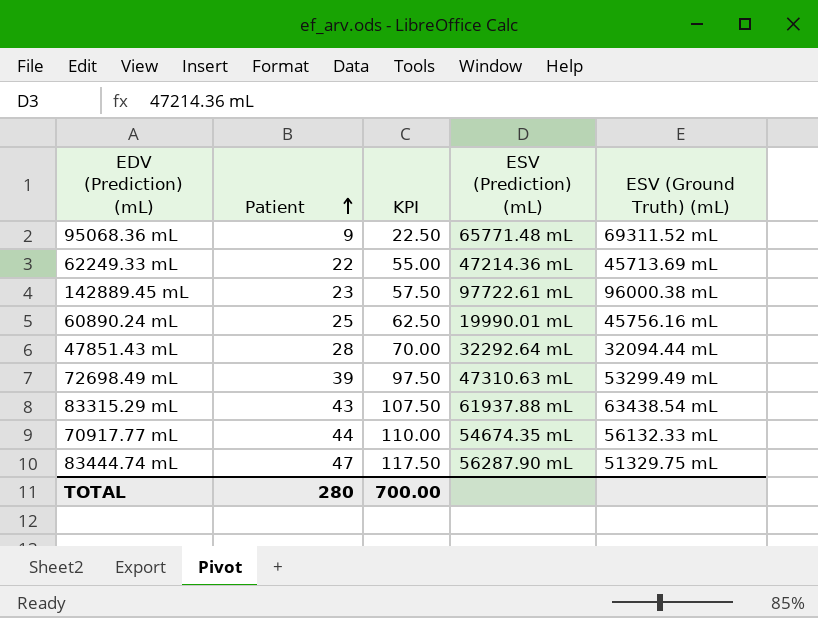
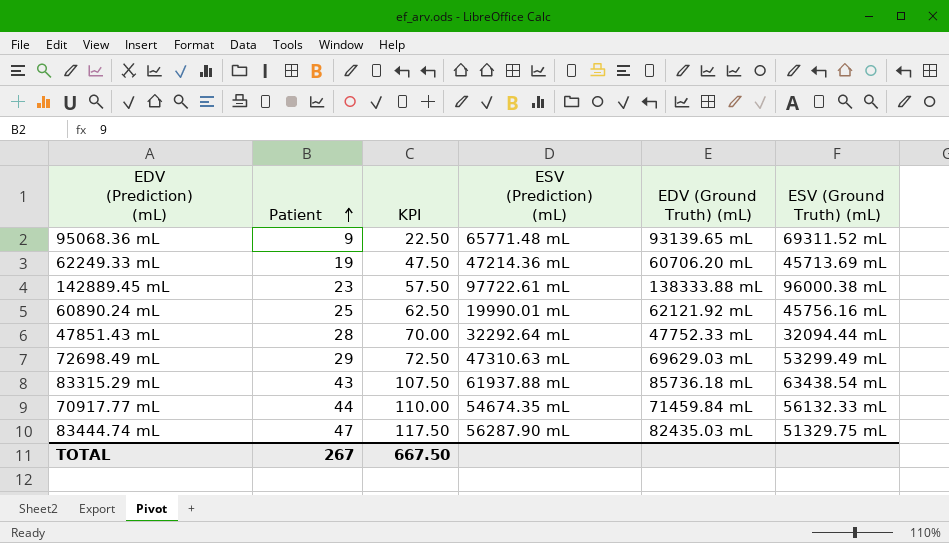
column EDV (Ground Truth) (mL) | position: none -> 5
62249.33 mL | Patient: 22 -> 19
62249.33 mL | KPI: 55.00 -> 47.50
72698.49 mL | Patient: 39 -> 29
72698.49 mL | KPI: 97.50 -> 72.50
TOTAL | Patient: 280 -> 267
TOTAL | KPI: 700.00 -> 667.50

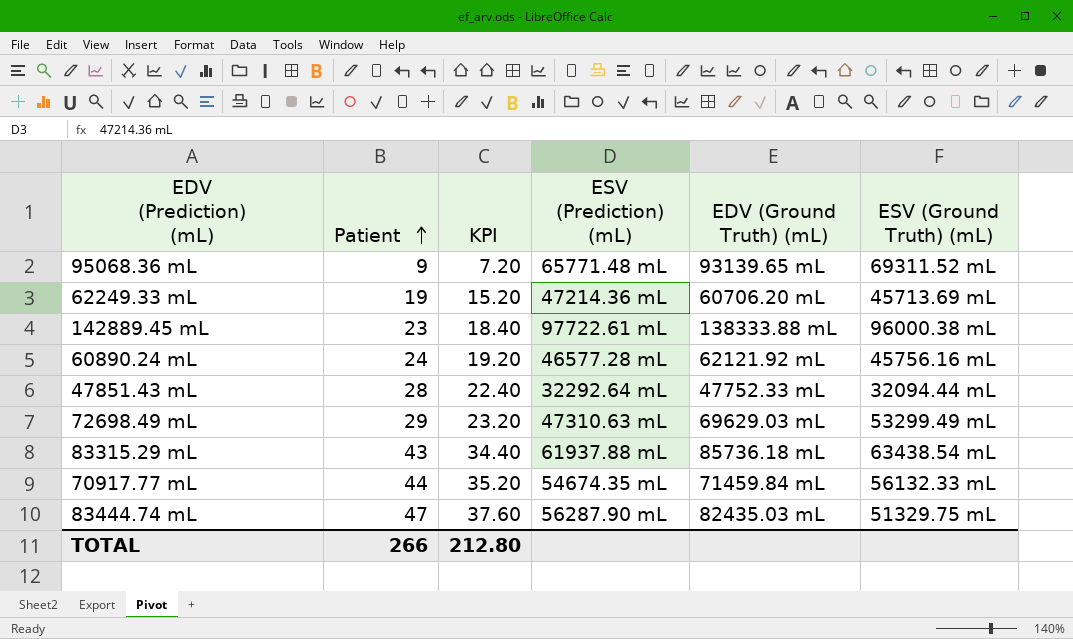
column KPI | formula: [Patient] * 2.5 -> [Patient] * 0.8
60890.24 mL | Patient: 25 -> 24
60890.24 mL | ESV (Prediction) (mL): 19990.01 mL -> 46577.28 mL
TOTAL | Patient: 267 -> 266
TOTAL | KPI: 667.50 -> 212.80

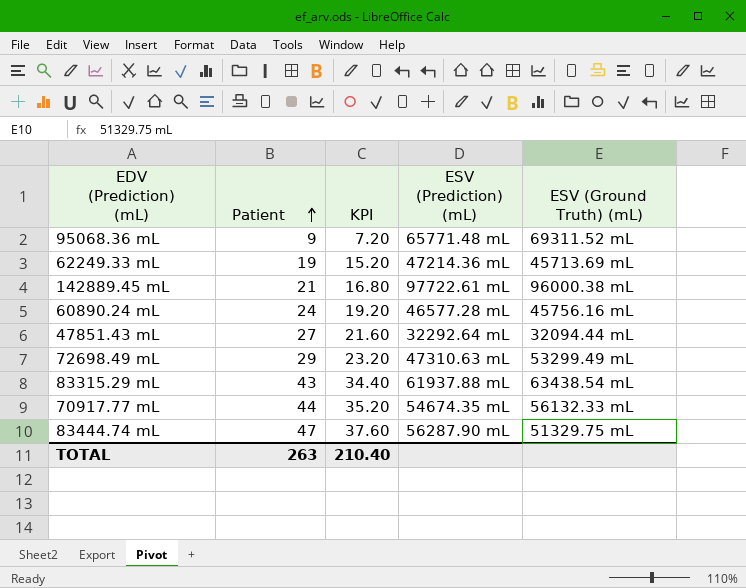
column EDV (Ground Truth) (mL) | position: 5 -> none
142889.45 mL | Patient: 23 -> 21
142889.45 mL | KPI: 18.40 -> 16.80
47851.43 mL | Patient: 28 -> 27
47851.43 mL | KPI: 22.40 -> 21.60
TOTAL | Patient: 266 -> 263
TOTAL | KPI: 212.80 -> 210.40

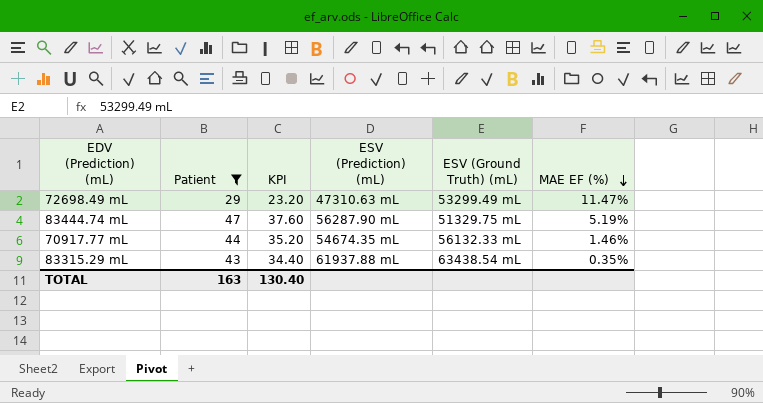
filter: none -> Patient >= 29
row order: Patient ascending -> MAE EF (%) descending
column MAE EF (%) | position: none -> 6
TOTAL | Patient: 263 -> 163
TOTAL | KPI: 210.40 -> 130.40

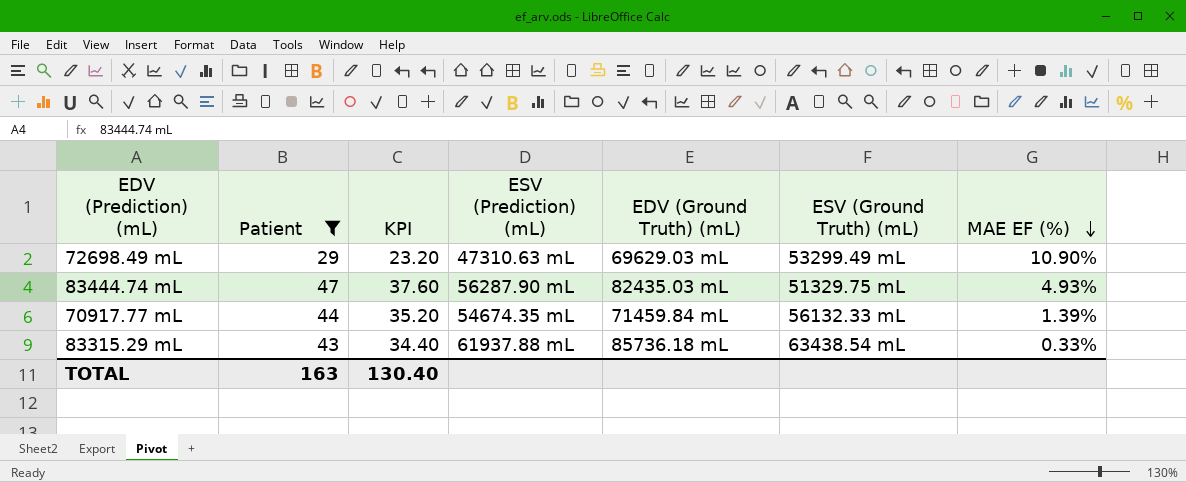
column EDV (Ground Truth) (mL) | position: none -> 5
72698.49 mL | MAE EF (%): 11.47% -> 10.90%
83444.74 mL | MAE EF (%): 5.19% -> 4.93%
70917.77 mL | MAE EF (%): 1.46% -> 1.39%
83315.29 mL | MAE EF (%): 0.35% -> 0.33%

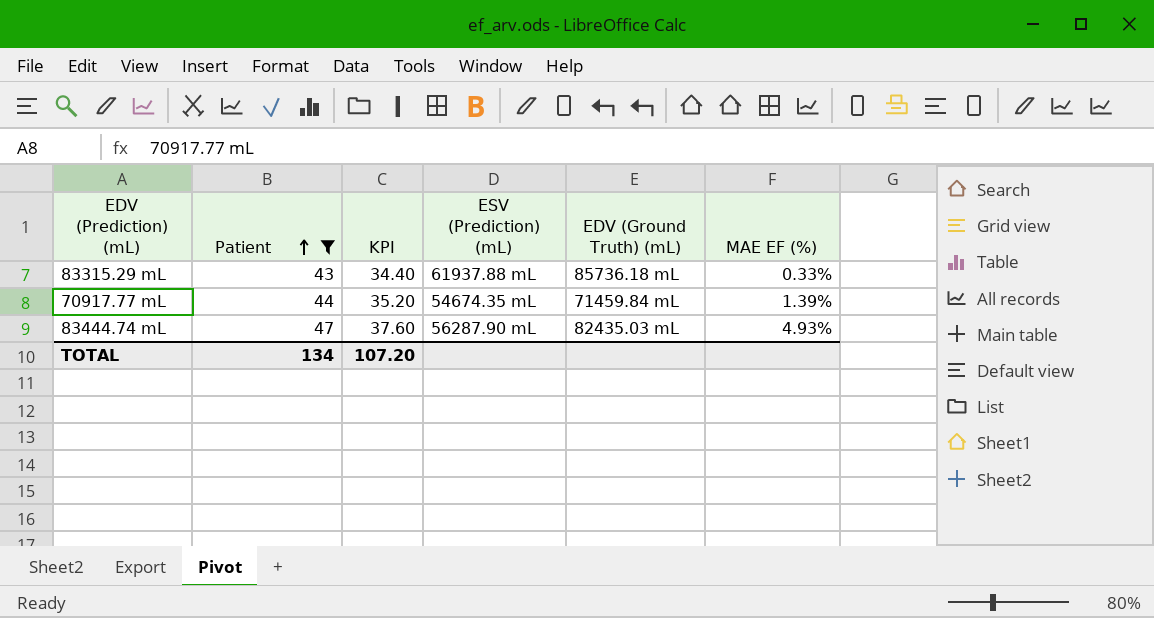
row order: MAE EF (%) descending -> Patient ascending
column ESV (Ground Truth) (mL) | position: 6 -> none
row 72698.49 mL: 29 | 23.20 | 47310.63 mL | 69629.03 mL | 53299.49 mL | 10.90% -> none
TOTAL | Patient: 163 -> 134
TOTAL | KPI: 130.40 -> 107.20

